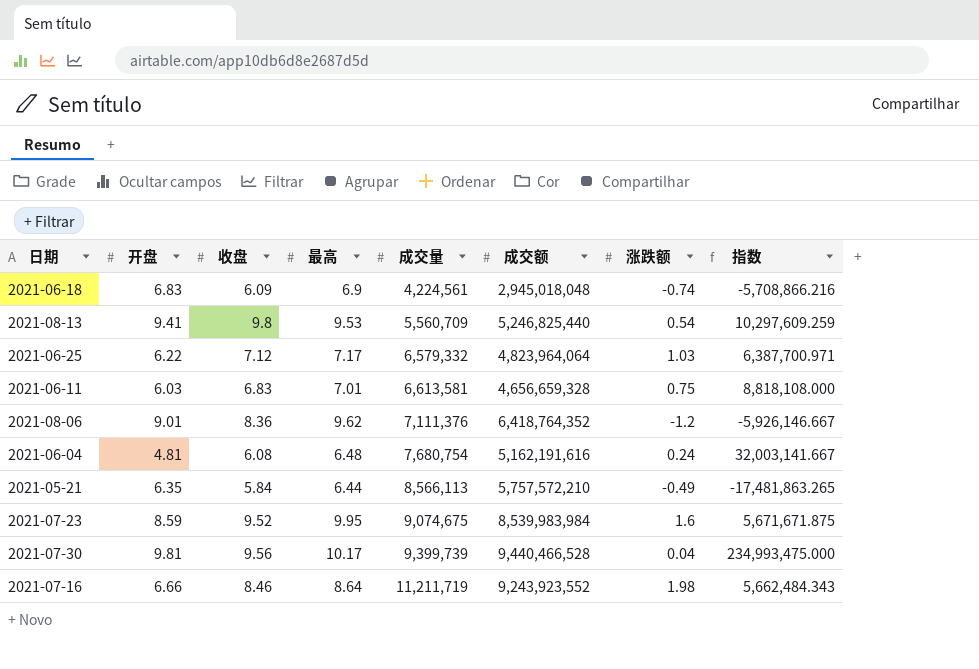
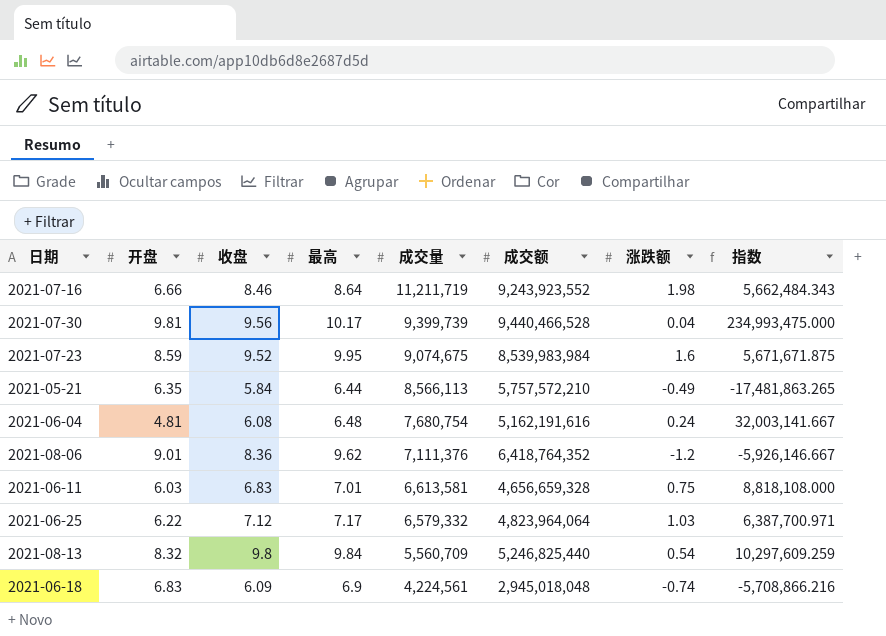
row order: 成交量 ascending -> 成交量 descending
2021-08-13 | 开盘: 9.41 -> 8.32
2021-08-13 | 最高: 9.53 -> 9.84

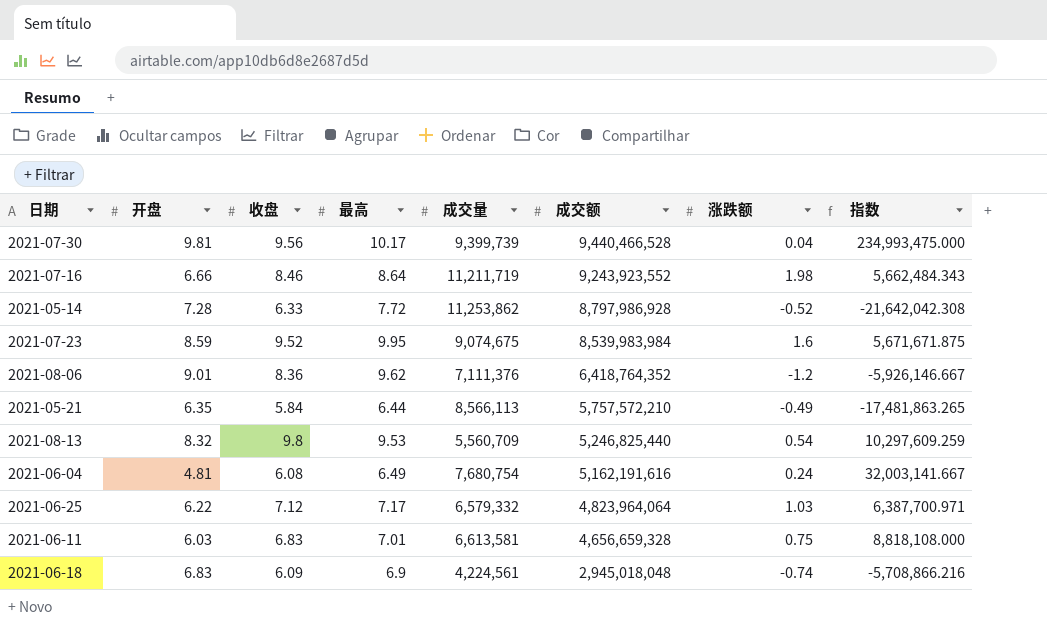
row order: 成交量 descending -> 成交额 descending
row 2021-05-14: none -> 7.28 | 6.33 | 7.72 | 11,253,862 | 8,797,986,928 | -0.52 | -21,642,042.308
2021-08-13 | 最高: 9.84 -> 9.53
2021-06-04 | 最高: 6.48 -> 6.49

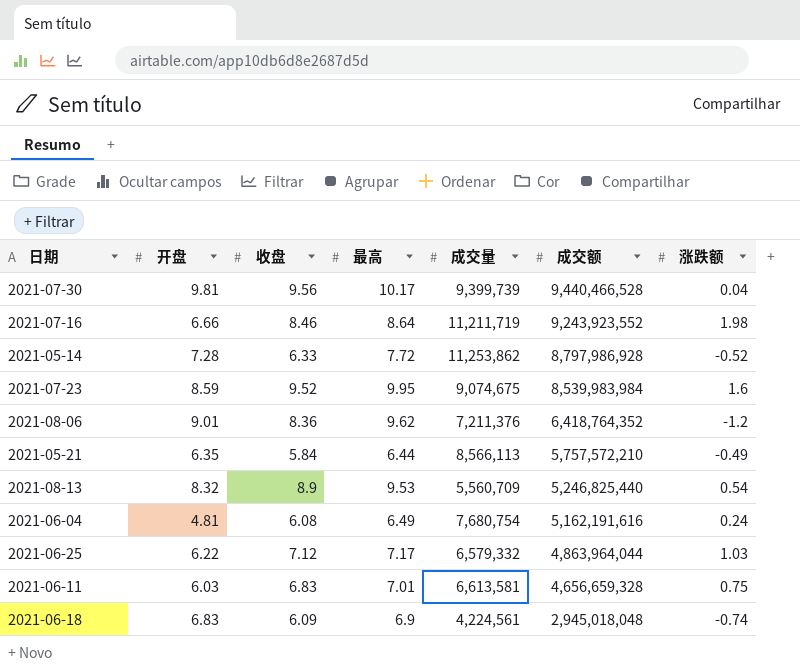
column 指数 | formula: [成交量] / [涨跌额] -> none
2021-08-06 | 成交量: 7,111,376 -> 7,211,376
2021-08-13 | 收盘: 9.8 -> 8.9
2021-06-25 | 成交额: 4,823,964,064 -> 4,863,964,044

